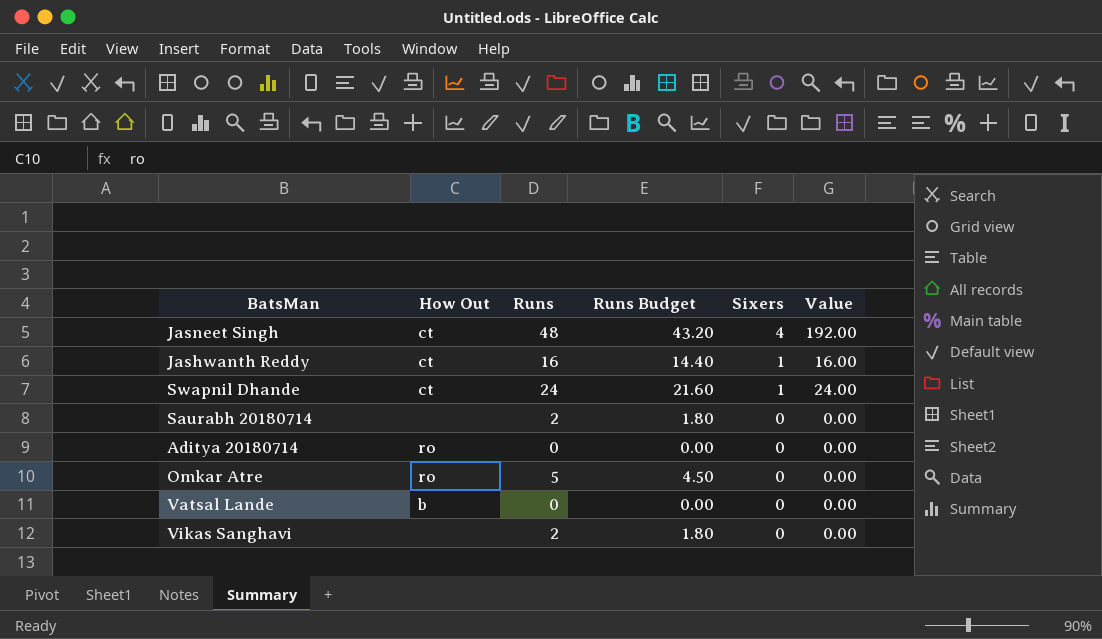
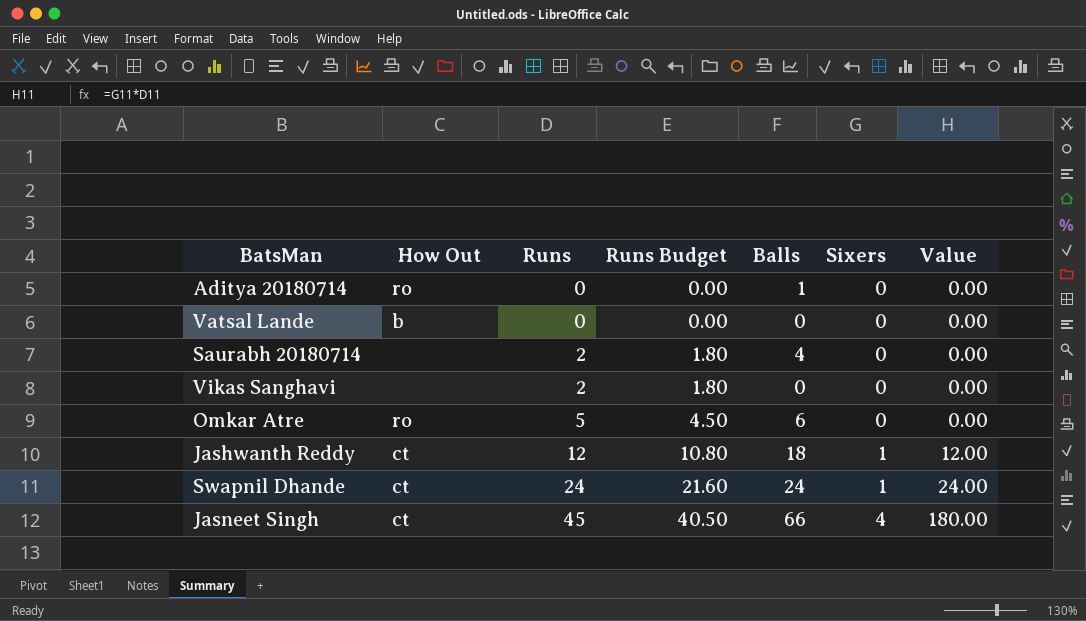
row order: Sixers descending -> Runs ascending
column Balls | position: none -> 5
Jashwanth Reddy | Runs: 16 -> 12
Jashwanth Reddy | Runs Budget: 14.40 -> 10.80
Jashwanth Reddy | Value: 16.00 -> 12.00
Jasneet Singh | Runs: 48 -> 45
Jasneet Singh | Runs Budget: 43.20 -> 40.50
Jasneet Singh | Value: 192.00 -> 180.00

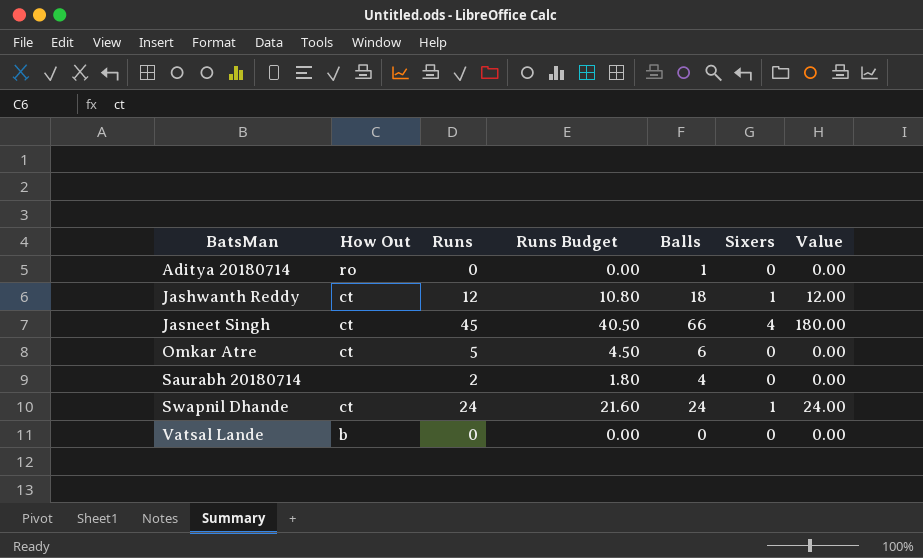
row order: Runs ascending -> BatsMan ascending
row Vikas Sanghavi: none | 2 | 1.80 | 0 | 0 | 0.00 -> none
Omkar Atre | How Out: ro -> ct

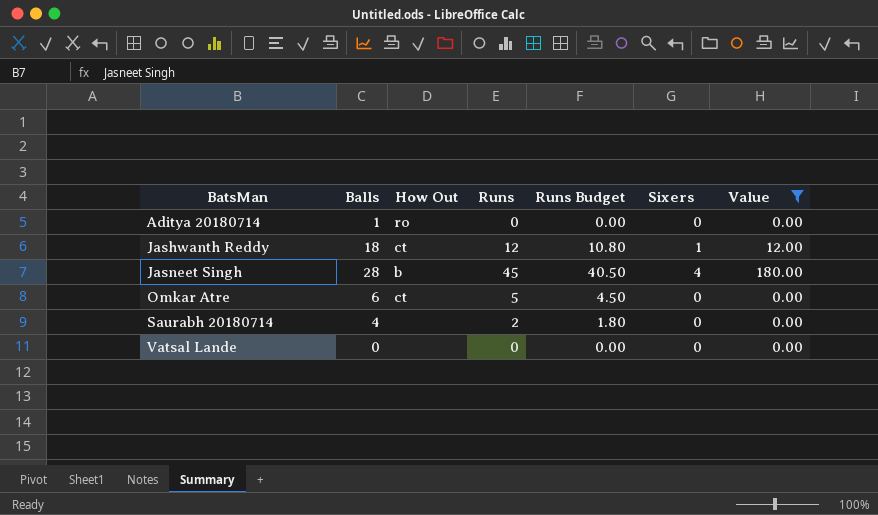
filter: none -> Value != 24.00
column Balls | position: 5 -> 2
Jasneet Singh | Balls: 66 -> 28
Jasneet Singh | How Out: ct -> b
Vatsal Lande | How Out: b -> none

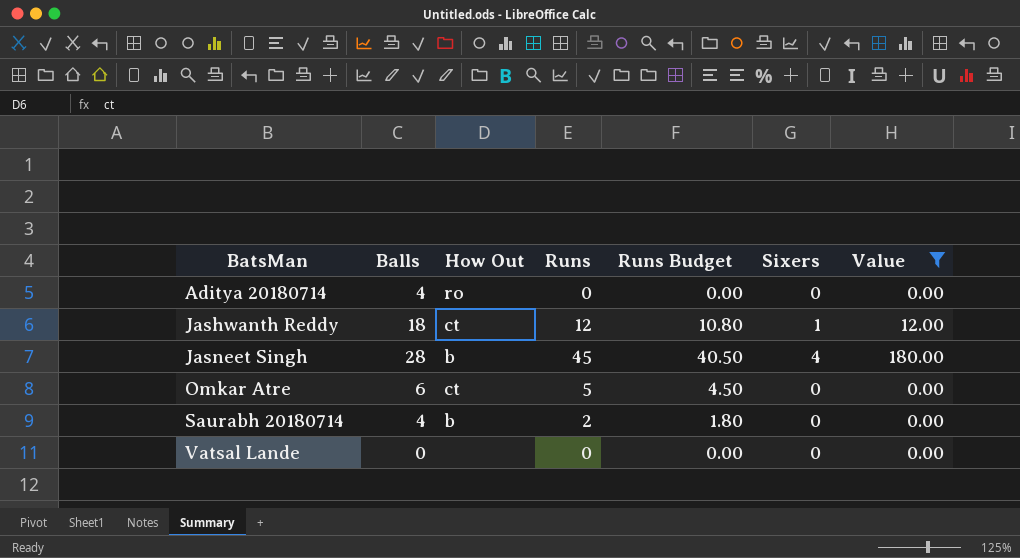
Aditya 20180714 | Balls: 1 -> 4
Saurabh 20180714 | How Out: none -> b

